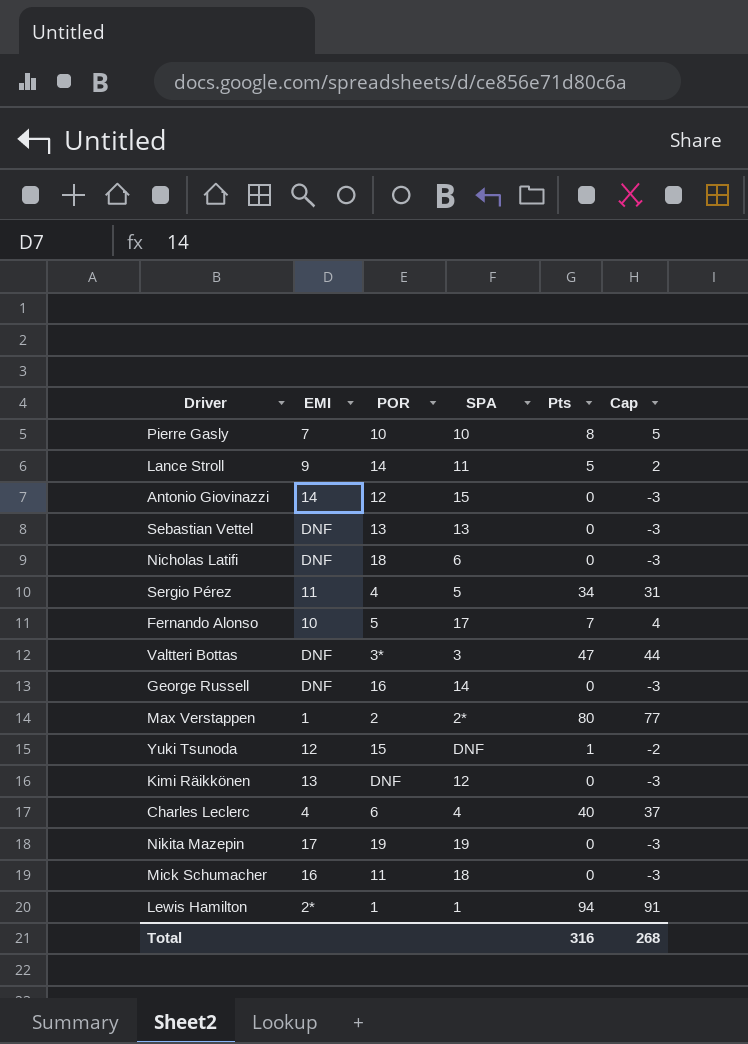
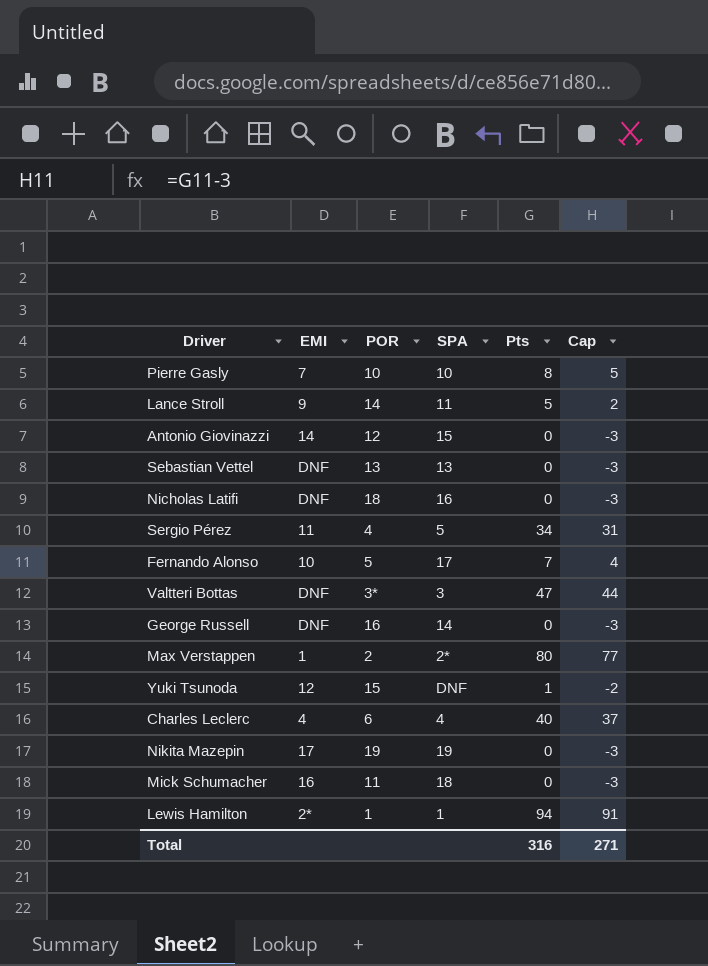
row Kimi Räikkönen: 13 | DNF | 12 | 0 | -3 -> none
Nicholas Latifi | SPA: 6 -> 16
Total | Cap: 268 -> 271

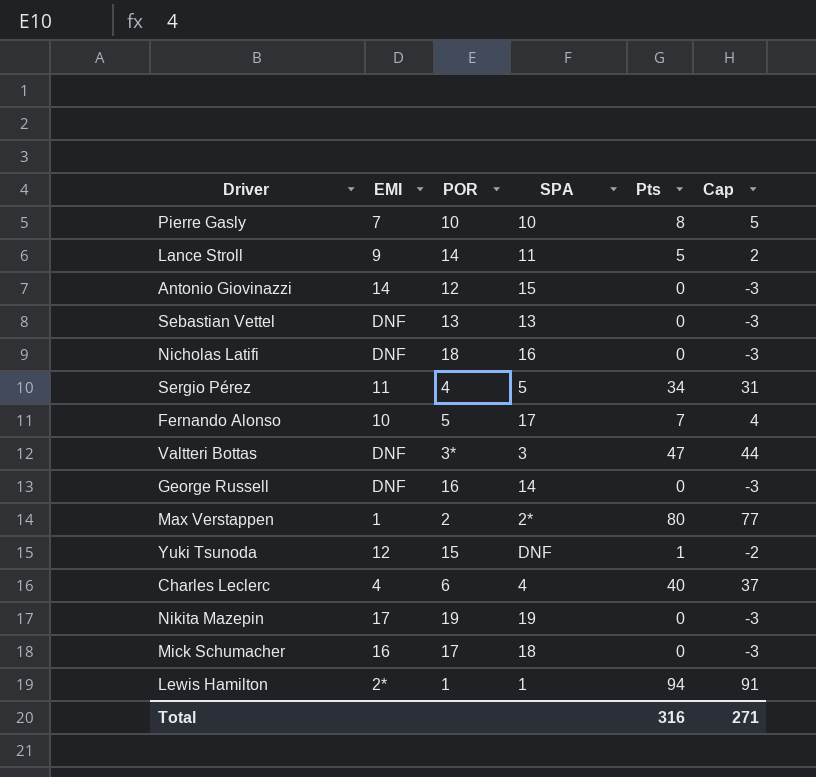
Mick Schumacher | POR: 11 -> 17

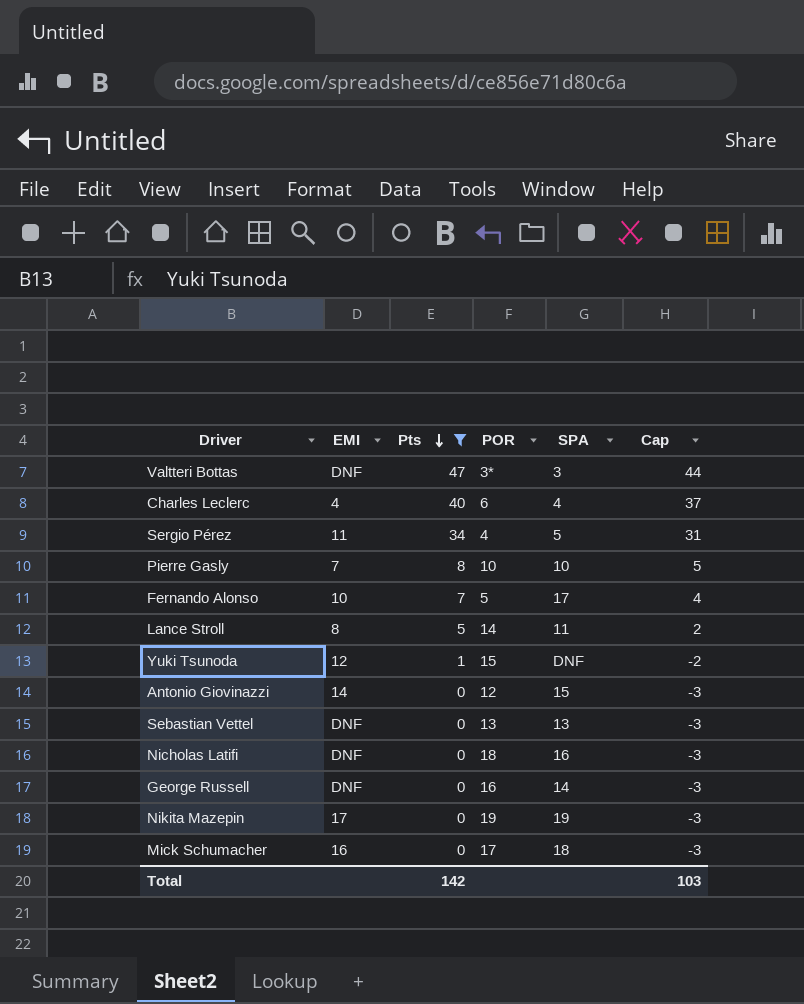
filter: none -> Pts <= 47
row order: none -> Pts descending
column Pts | position: 5 -> 3
Lance Stroll | EMI: 9 -> 8
Total | Pts: 316 -> 142
Total | Cap: 271 -> 103

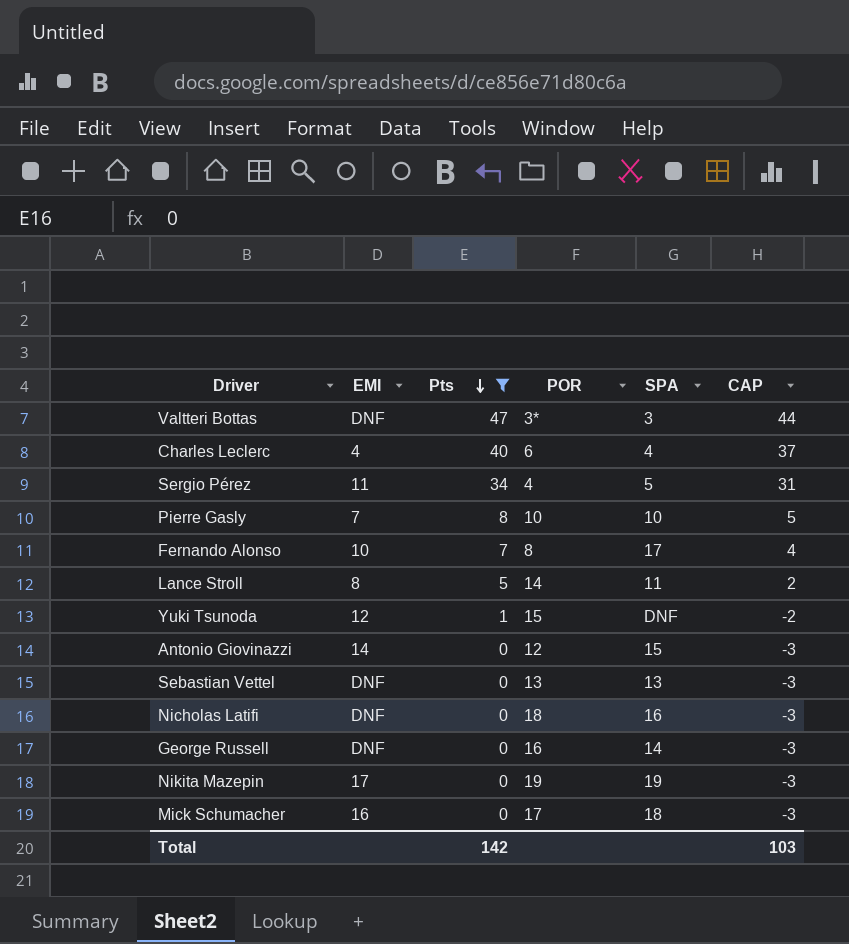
column name: Cap -> CAP
Fernando Alonso | POR: 5 -> 8

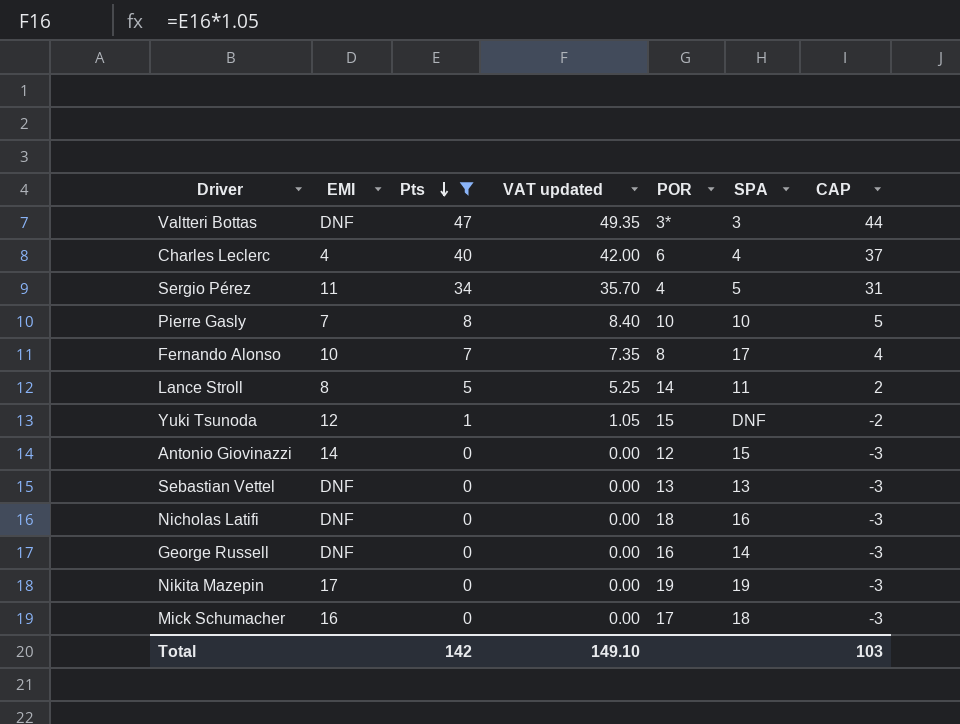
column VAT updated | formula: none -> [Pts] * 1.05

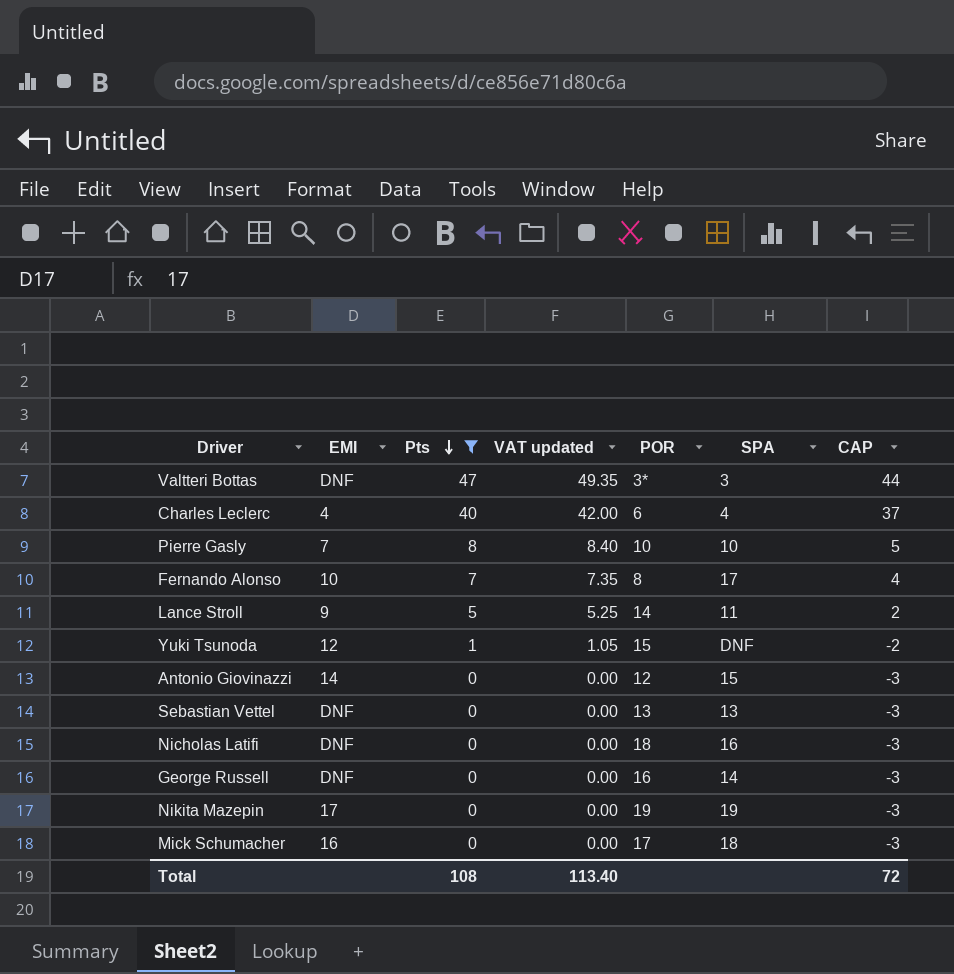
row Sergio Pérez: 11 | 34 | 35.70 | 4 | 5 | 31 -> none
Lance Stroll | EMI: 8 -> 9
Total | Pts: 142 -> 108
Total | VAT updated: 149.10 -> 113.40
Total | CAP: 103 -> 72

